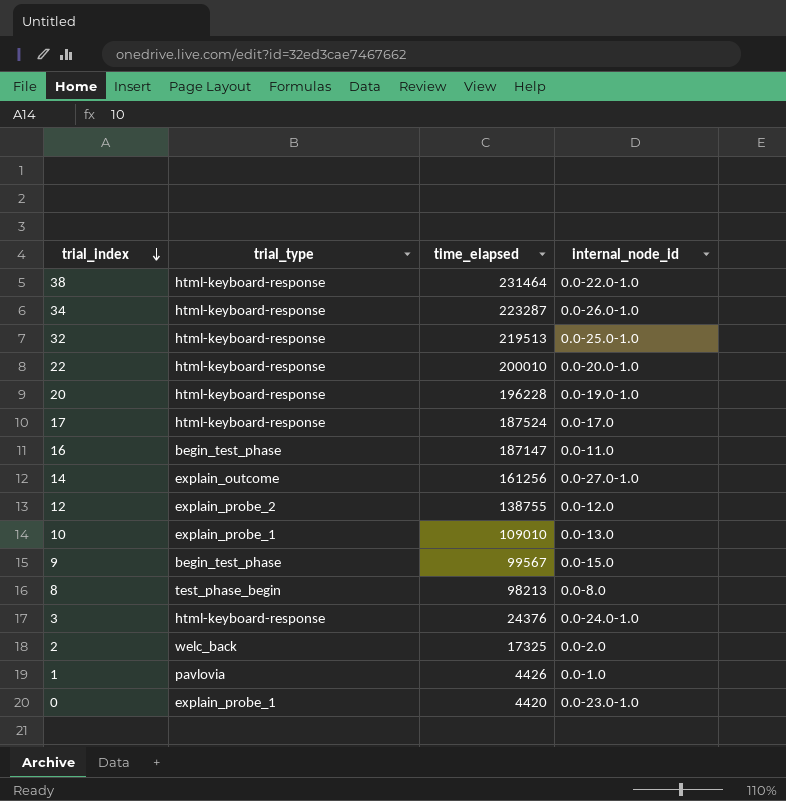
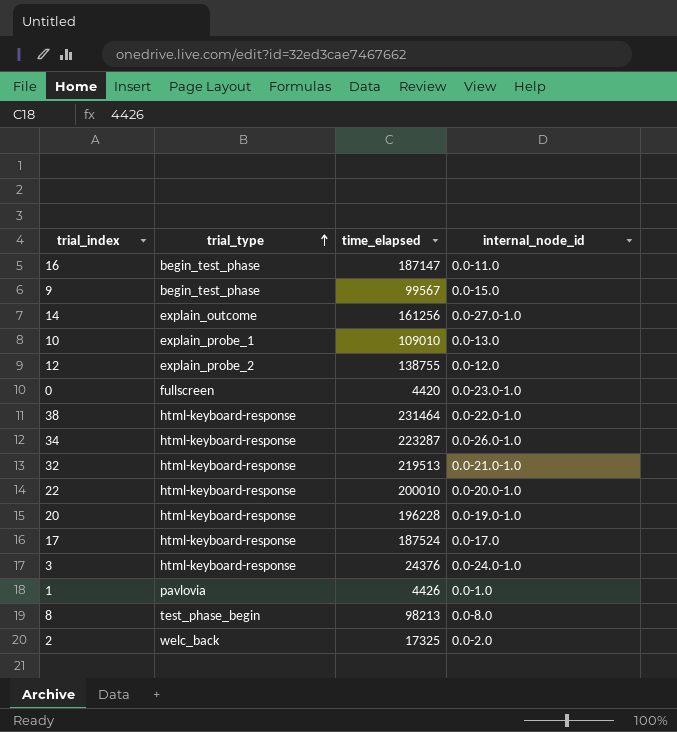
row order: trial_index descending -> trial_type ascending
0 | trial_type: explain_probe_1 -> fullscreen
32 | internal_node_id: 0.0-25.0-1.0 -> 0.0-21.0-1.0

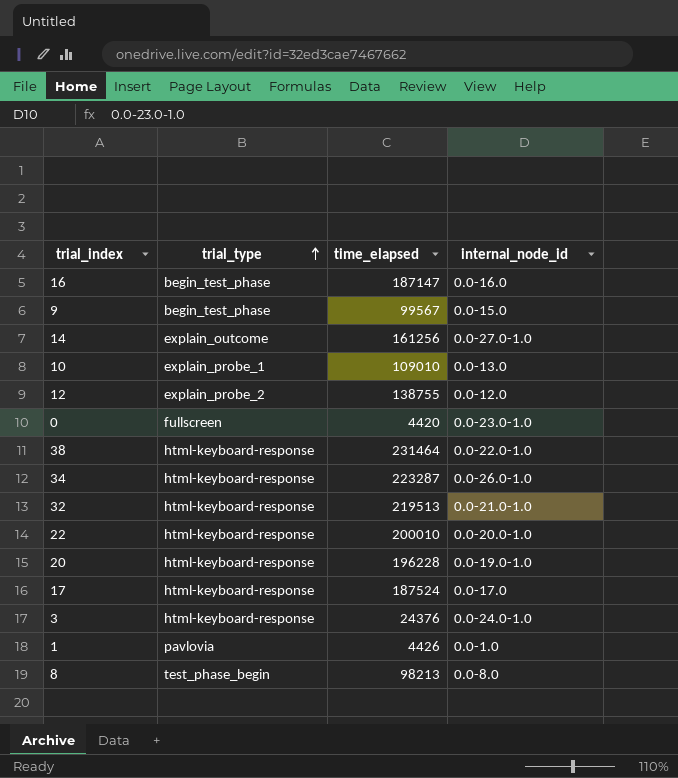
row 2: welc_back | 17325 | 0.0-2.0 -> none
16 | internal_node_id: 0.0-11.0 -> 0.0-16.0

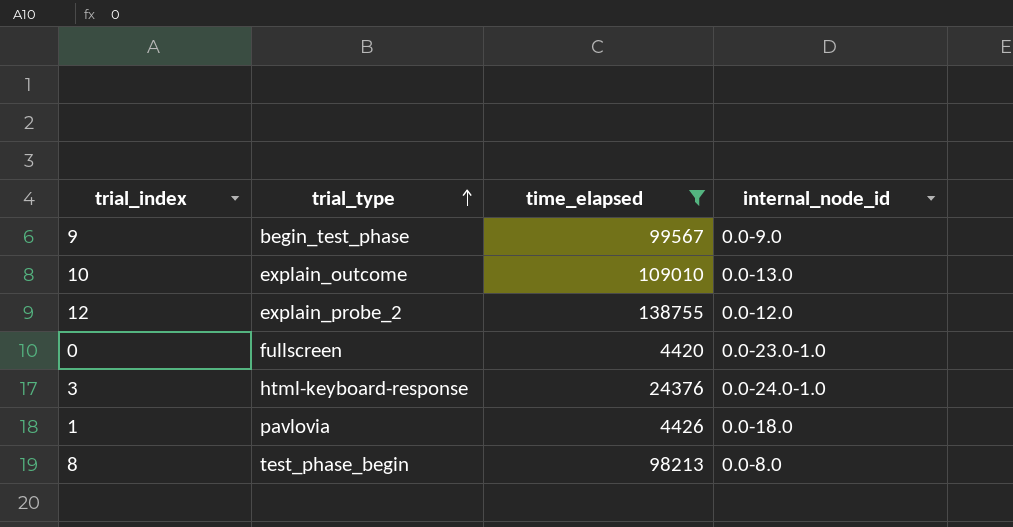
filter: none -> time_elapsed <= 138755
9 | internal_node_id: 0.0-15.0 -> 0.0-9.0
10 | trial_type: explain_probe_1 -> explain_outcome
1 | internal_node_id: 0.0-1.0 -> 0.0-18.0

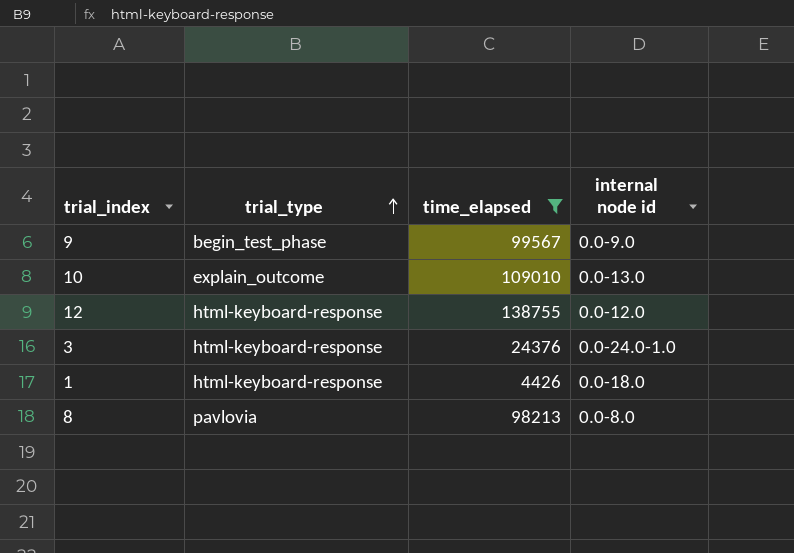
column name: internal_node_id -> internal node id
row 0: fullscreen | 4420 | 0.0-23.0-1.0 -> none
12 | trial_type: explain_probe_2 -> html-keyboard-response
1 | trial_type: pavlovia -> html-keyboard-response
8 | trial_type: test_phase_begin -> pavlovia

